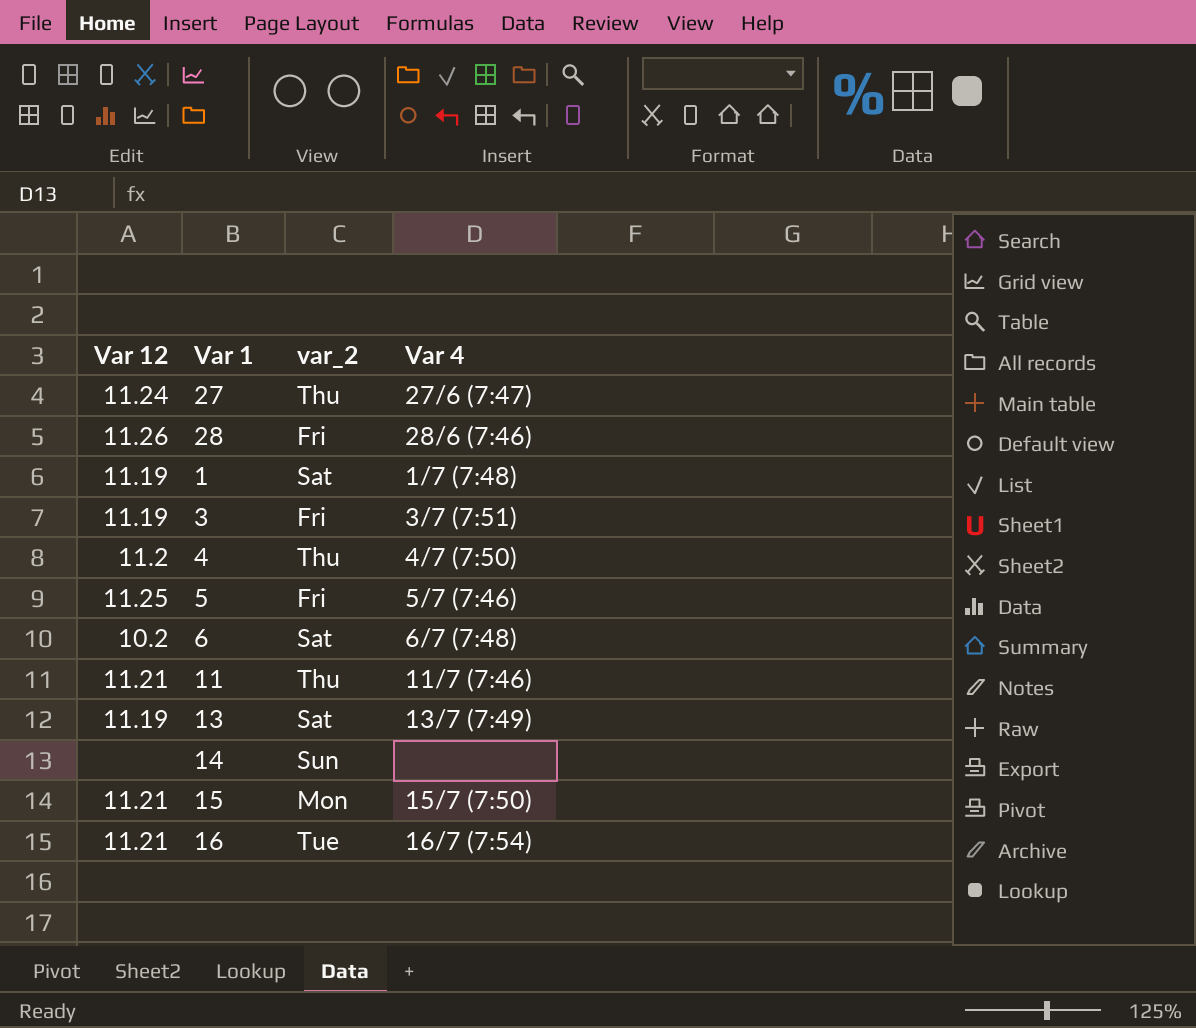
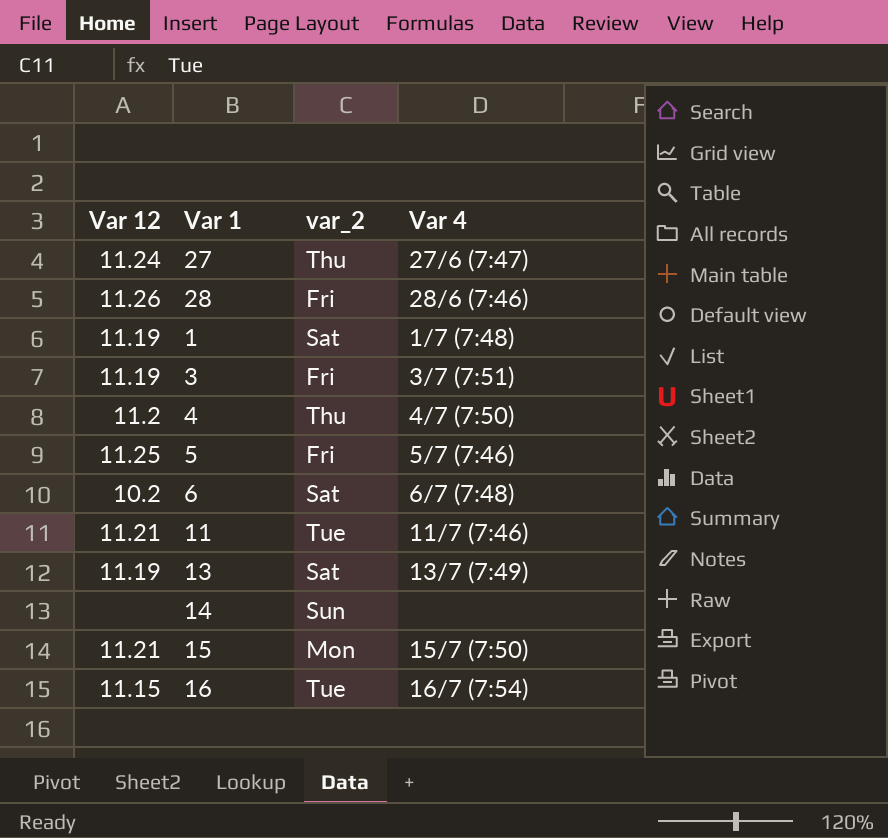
11 | var_2: Thu -> Tue
16 | Var 12: 11.21 -> 11.15

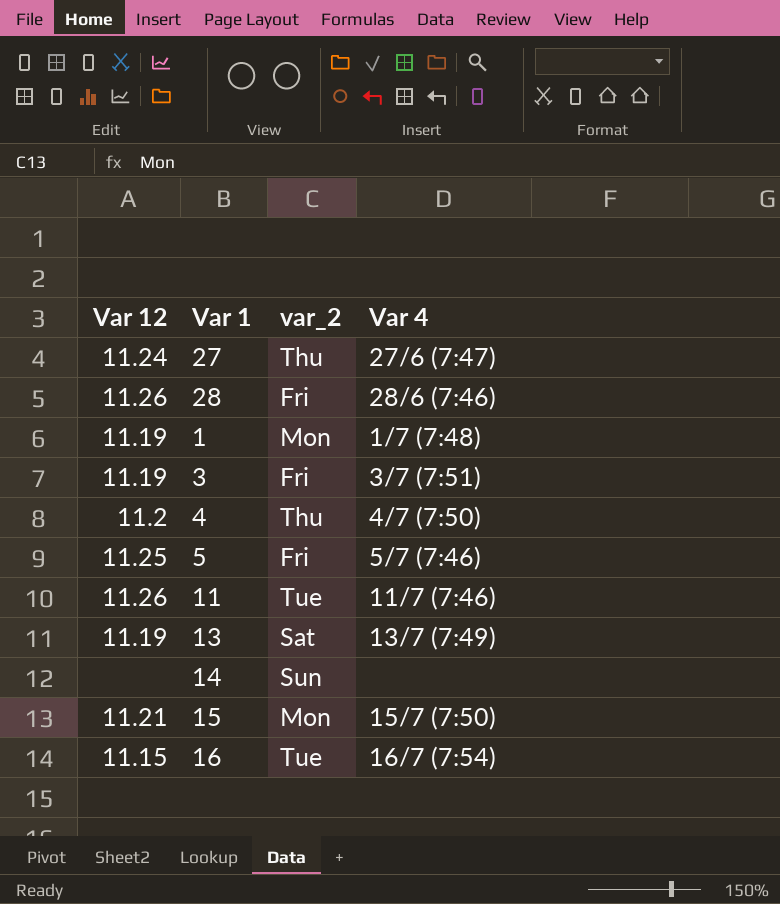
row 6: 10.2 | Sat | 6/7 (7:48) -> none
1 | var_2: Sat -> Mon
11 | Var 12: 11.21 -> 11.26

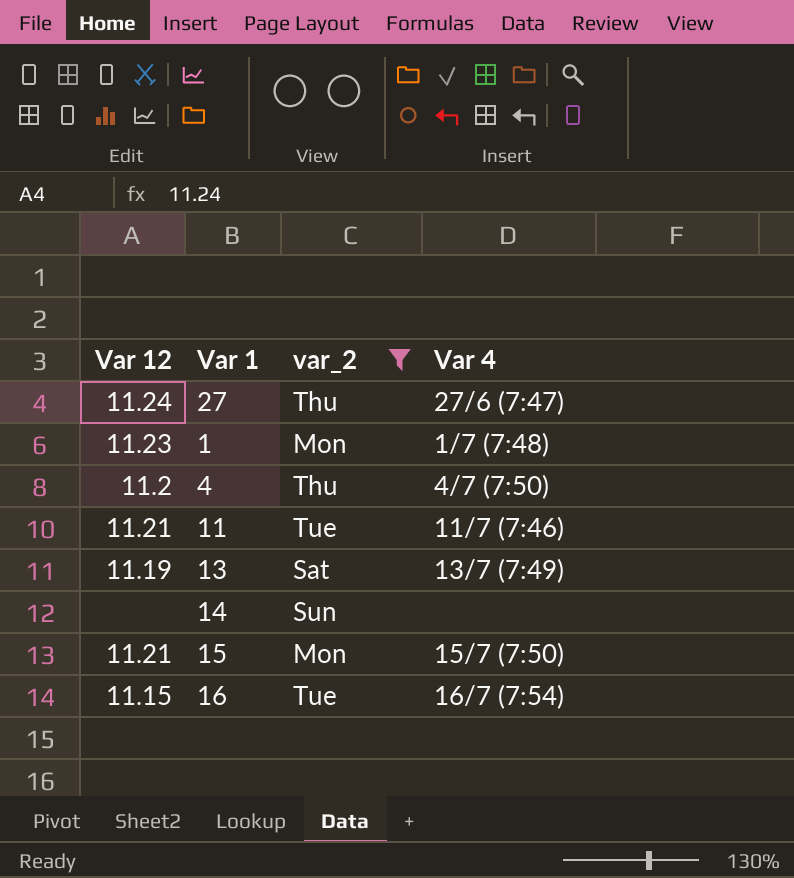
filter: none -> var_2 != Fri
1 | Var 12: 11.19 -> 11.23
11 | Var 12: 11.26 -> 11.21

